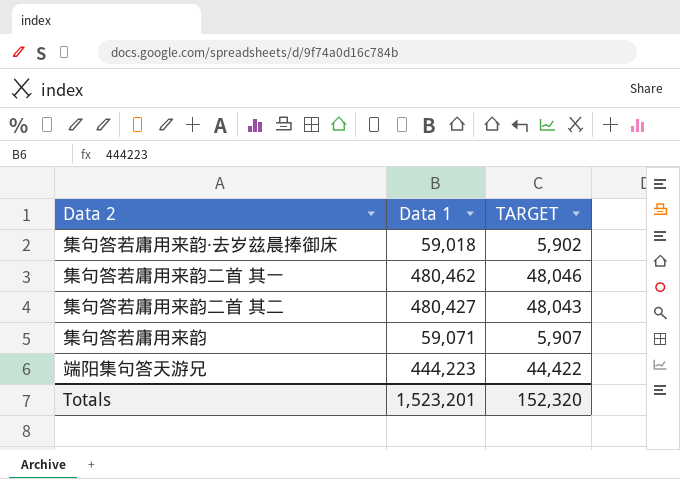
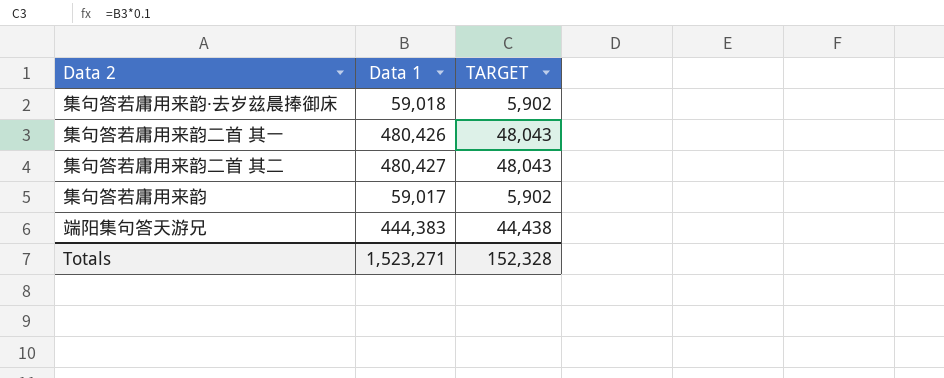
集句答若庸用来韵二首 其一 | Data 1: 480,462 -> 480,426
集句答若庸用来韵二首 其一 | TARGET: 48,046 -> 48,043
集句答若庸用来韵 | Data 1: 59,071 -> 59,017
集句答若庸用来韵 | TARGET: 5,907 -> 5,902
端阳集句答天游兄 | Data 1: 444,223 -> 444,383
端阳集句答天游兄 | TARGET: 44,422 -> 44,438
Totals | Data 1: 1,523,201 -> 1,523,271
Totals | TARGET: 152,320 -> 152,328

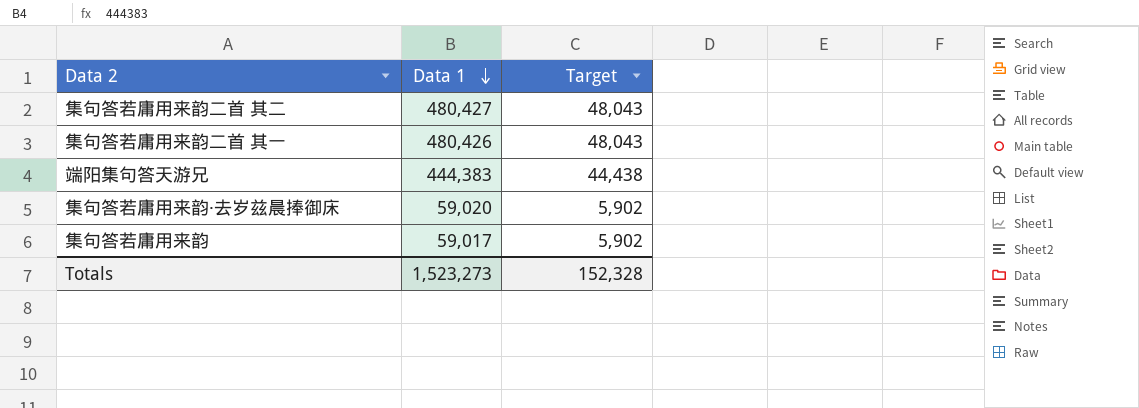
row order: none -> Data 1 descending
column name: TARGET -> Target
集句答若庸用来韵·去岁兹晨捧御床 | Data 1: 59,018 -> 59,020
Totals | Data 1: 1,523,271 -> 1,523,273

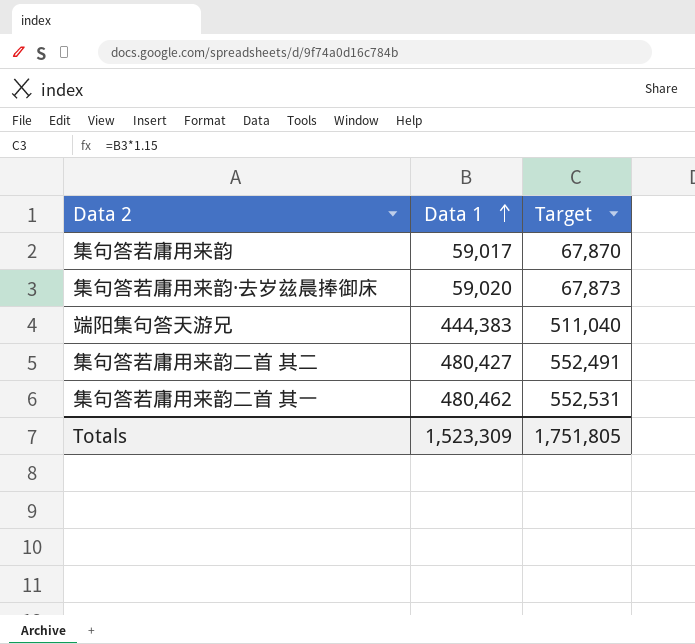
row order: Data 1 descending -> Data 1 ascending
column Target | formula: [Data 1] * 0.1 -> [Data 1] * 1.15
集句答若庸用来韵二首 其一 | Data 1: 480,426 -> 480,462
Totals | Data 1: 1,523,273 -> 1,523,309
Totals | Target: 152,328 -> 1,751,805

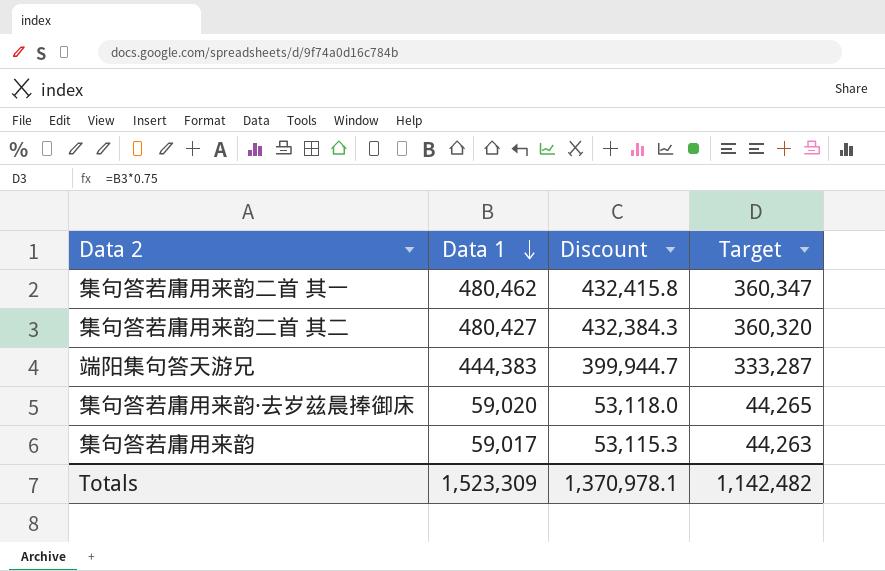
row order: Data 1 ascending -> Data 1 descending
column Discount | formula: none -> [Data 1] * 0.9
column Target | formula: [Data 1] * 1.15 -> [Data 1] * 0.75
Totals | Target: 1,751,805 -> 1,142,482

